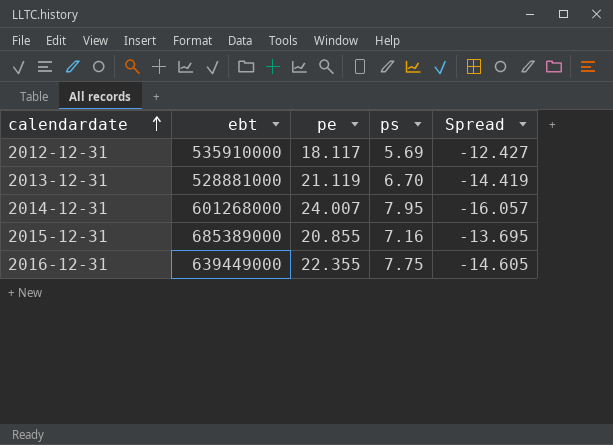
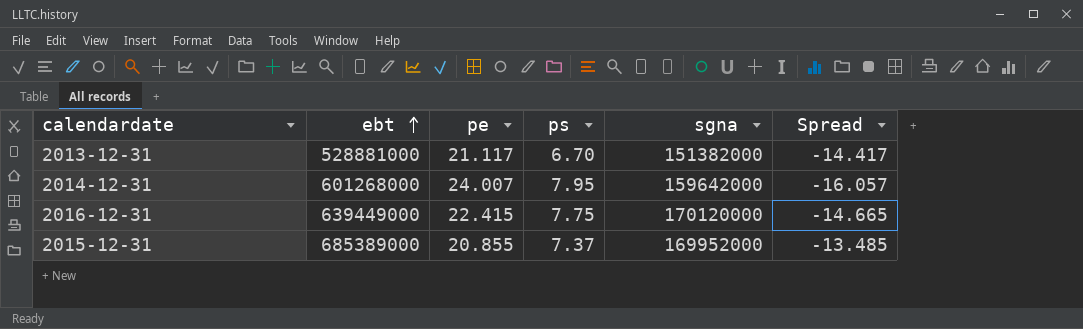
row order: calendardate ascending -> ebt ascending
column sgna | position: none -> 5
row 2012-12-31: 535910000 | 18.117 | 5.69 | -12.427 -> none
2013-12-31 | pe: 21.119 -> 21.117
2013-12-31 | Spread: -14.419 -> -14.417
2016-12-31 | pe: 22.355 -> 22.415
2016-12-31 | Spread: -14.605 -> -14.665
2015-12-31 | ps: 7.16 -> 7.37
2015-12-31 | Spread: -13.695 -> -13.485

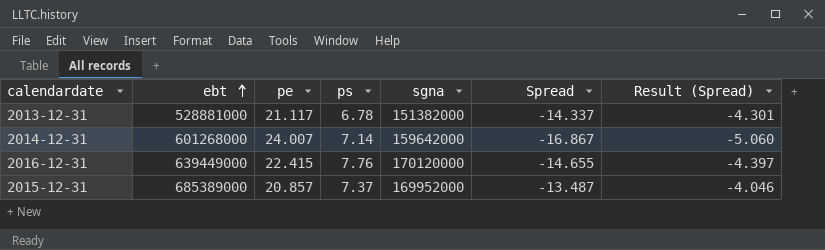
column Result (Spread) | formula: none -> [Spread] * 0.3
2013-12-31 | ps: 6.70 -> 6.78
2013-12-31 | Spread: -14.417 -> -14.337
2014-12-31 | ps: 7.95 -> 7.14
2014-12-31 | Spread: -16.057 -> -16.867
2016-12-31 | ps: 7.75 -> 7.76
2016-12-31 | Spread: -14.665 -> -14.655
2015-12-31 | pe: 20.855 -> 20.857
2015-12-31 | Spread: -13.485 -> -13.487

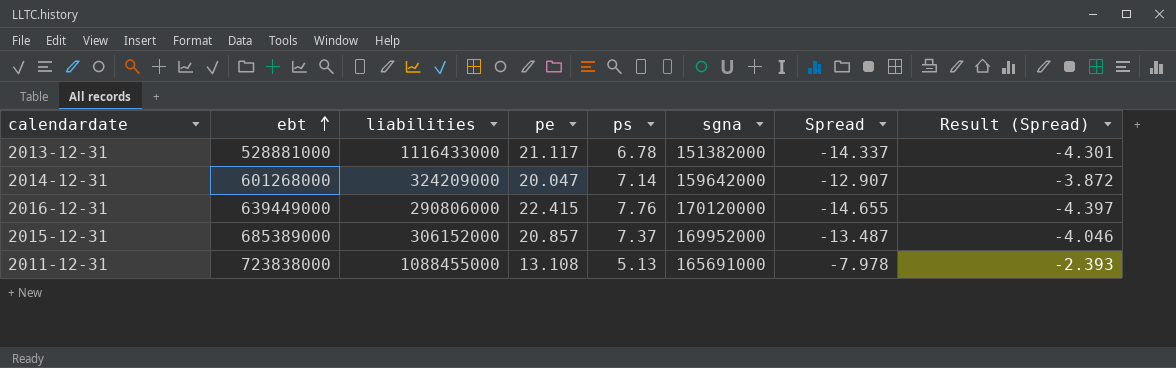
column liabilities | position: none -> 3
2014-12-31 | pe: 24.007 -> 20.047
2014-12-31 | Spread: -16.867 -> -12.907
2014-12-31 | Result (Spread): -5.060 -> -3.872
row 2011-12-31: none -> 723838000 | 1088455000 | 13.108 | 5.13 | 165691000 | -7.978 | -2.393

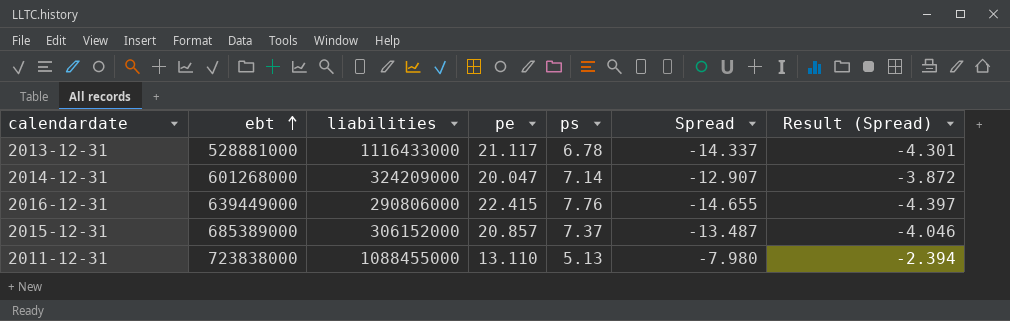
column sgna | position: 6 -> none
2011-12-31 | pe: 13.108 -> 13.110
2011-12-31 | Spread: -7.978 -> -7.980
2011-12-31 | Result (Spread): -2.393 -> -2.394

